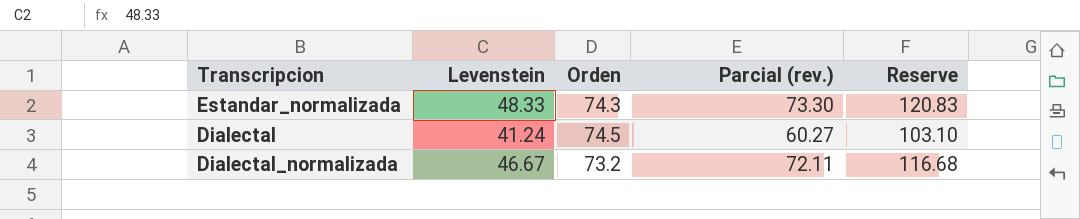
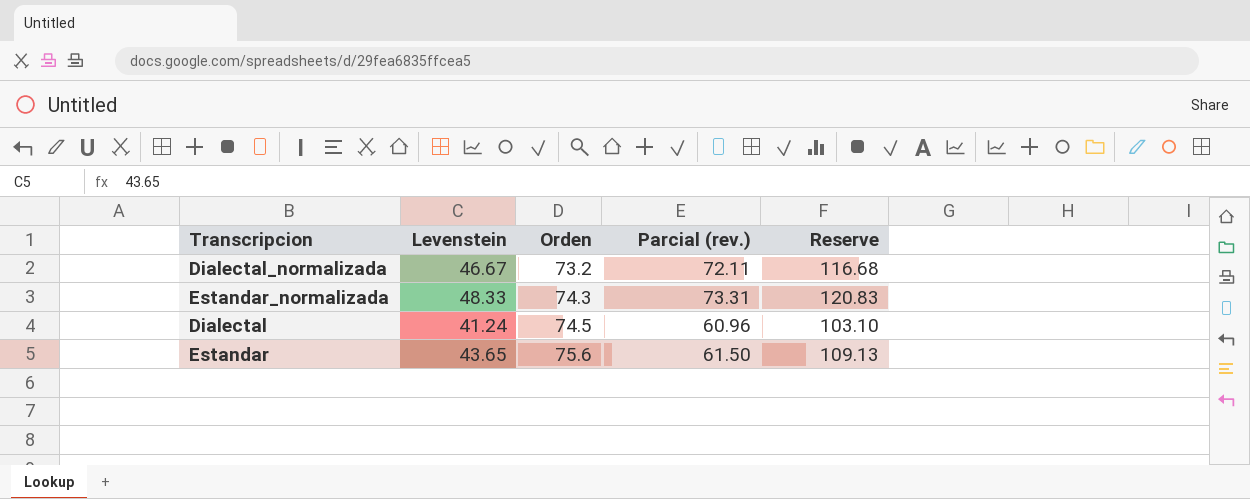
row order: none -> Orden ascending
Estandar_normalizada | Parcial (rev.): 73.30 -> 73.31
Dialectal | Parcial (rev.): 60.27 -> 60.96
row Estandar: none -> 43.65 | 75.6 | 61.50 | 109.13

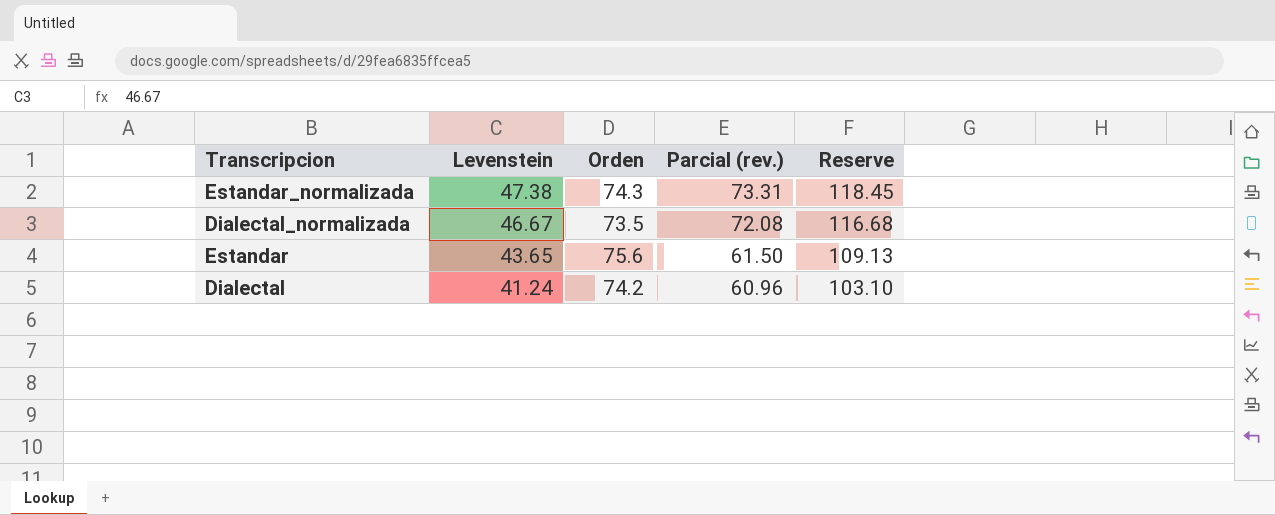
row order: Orden ascending -> Levenstein descending
Estandar_normalizada | Levenstein: 48.33 -> 47.38
Estandar_normalizada | Reserve: 120.83 -> 118.45
Dialectal_normalizada | Orden: 73.2 -> 73.5
Dialectal_normalizada | Parcial (rev.): 72.11 -> 72.08
Dialectal | Orden: 74.5 -> 74.2

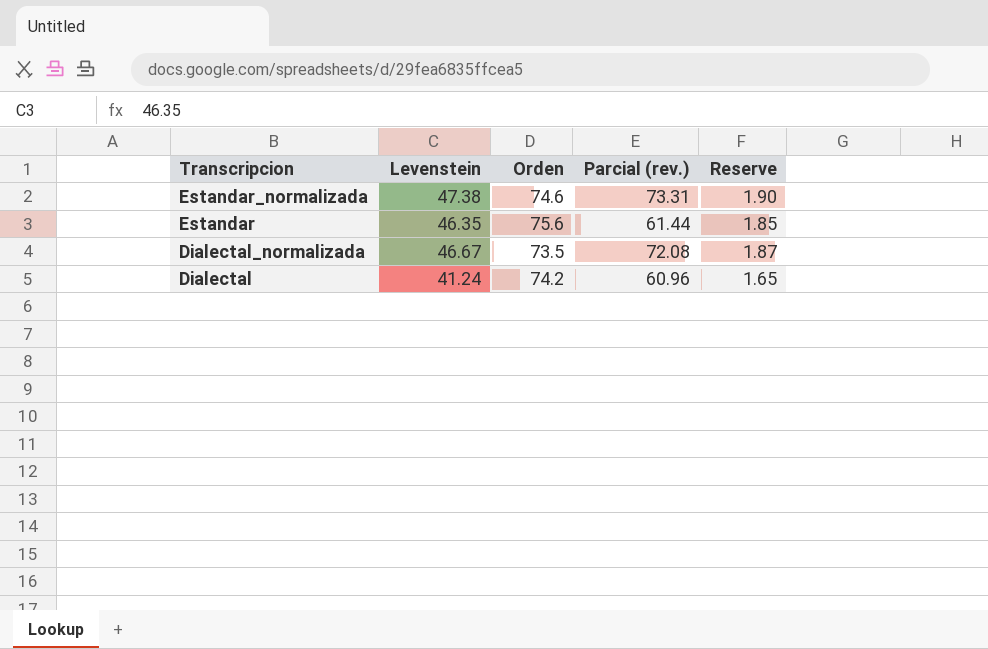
row order: Levenstein descending -> Transcripcion descending
column Reserve | formula: [Levenstein] * 2.5 -> [Levenstein] * 0.04
Estandar_normalizada | Orden: 74.3 -> 74.6
Estandar | Levenstein: 43.65 -> 46.35
Estandar | Parcial (rev.): 61.50 -> 61.44

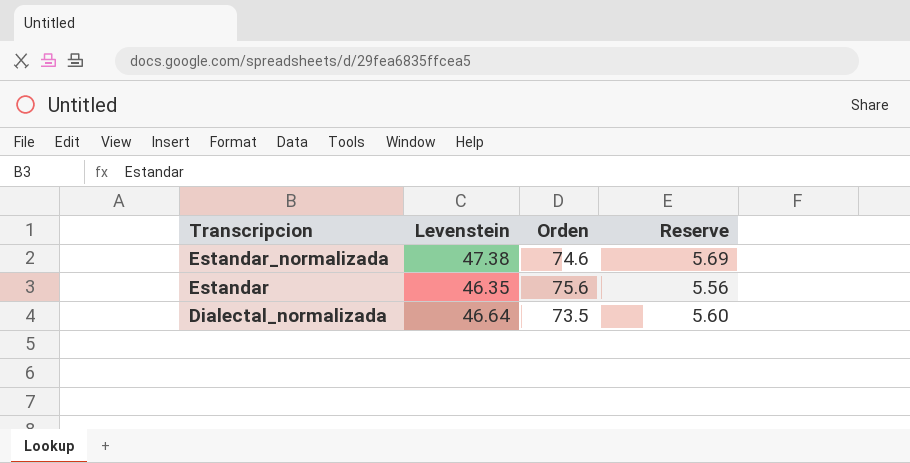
column Parcial (rev.) | position: 4 -> none
column Reserve | formula: [Levenstein] * 0.04 -> [Levenstein] * 0.12
row Dialectal: 41.24 | 74.2 | 60.96 | 1.65 -> none
Dialectal_normalizada | Levenstein: 46.67 -> 46.64

